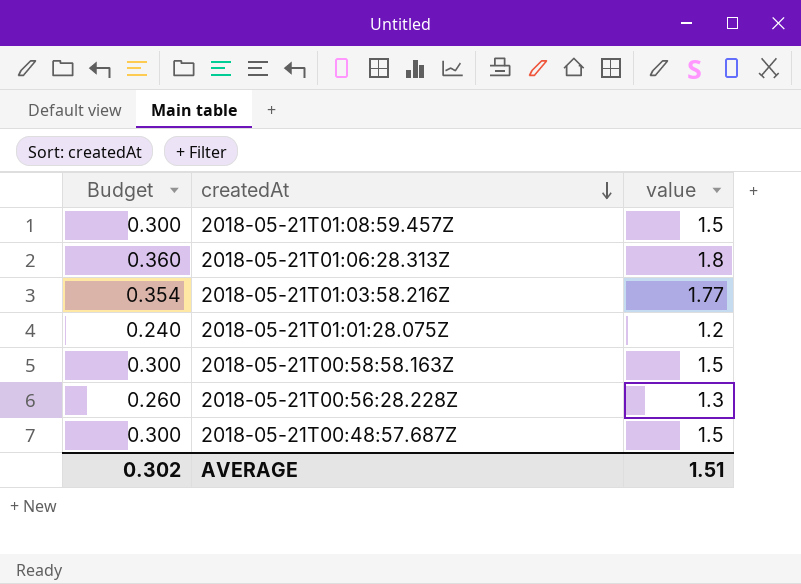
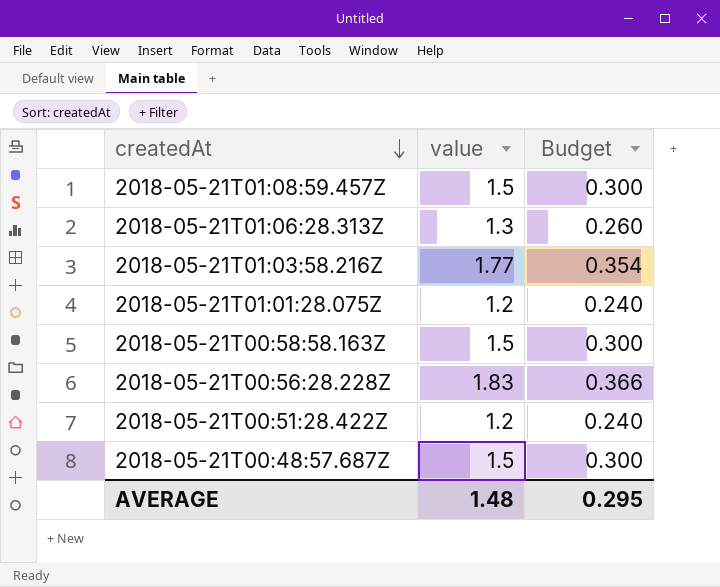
column Budget | position: 1 -> 3
2018-05-21T01:06:28.313Z | value: 1.8 -> 1.3
2018-05-21T01:06:28.313Z | Budget: 0.360 -> 0.260
2018-05-21T00:56:28.228Z | value: 1.3 -> 1.83
2018-05-21T00:56:28.228Z | Budget: 0.260 -> 0.366
row 2018-05-21T00:51:28.422Z: none -> 1.2 | 0.240
AVERAGE | value: 1.51 -> 1.48
AVERAGE | Budget: 0.302 -> 0.295

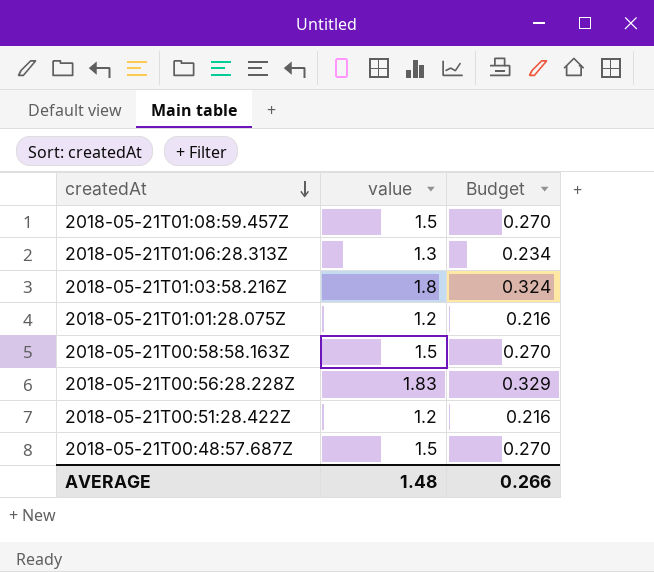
column Budget | formula: [value] * 0.2 -> [value] * 0.18
2018-05-21T01:03:58.216Z | value: 1.77 -> 1.8
AVERAGE | Budget: 0.295 -> 0.266

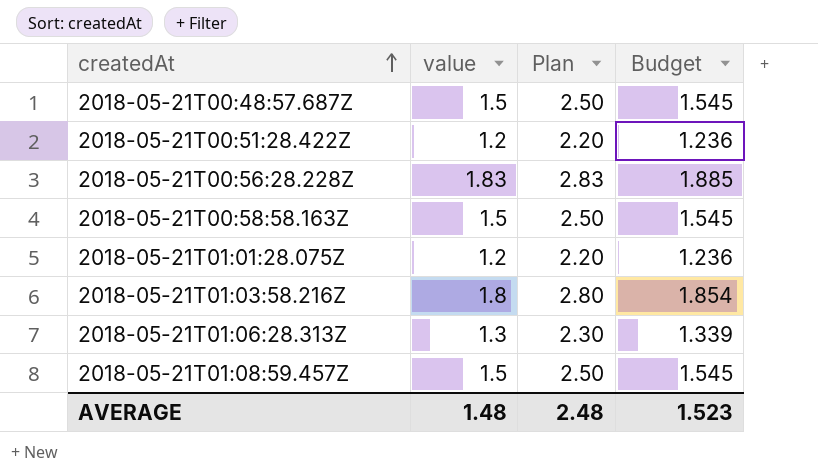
row order: createdAt descending -> createdAt ascending
column Plan | formula: none -> [value] + 1
column Budget | formula: [value] * 0.18 -> [value] * 1.03
AVERAGE | Budget: 0.266 -> 1.523

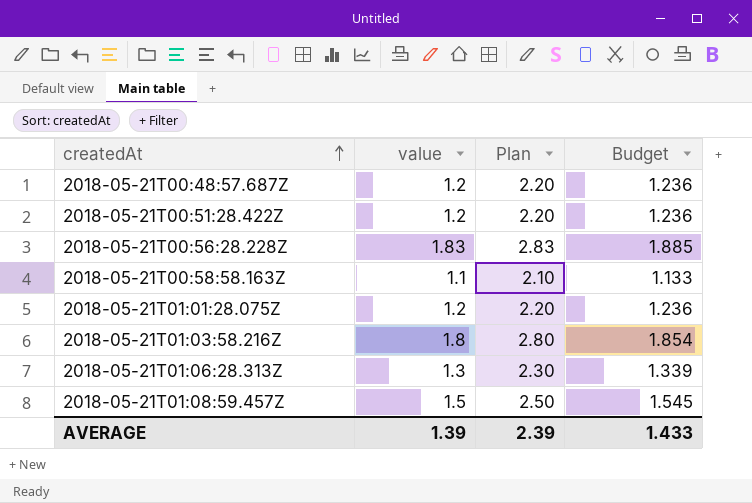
2018-05-21T00:48:57.687Z | value: 1.5 -> 1.2
2018-05-21T00:48:57.687Z | Plan: 2.50 -> 2.20
2018-05-21T00:48:57.687Z | Budget: 1.545 -> 1.236
2018-05-21T00:58:58.163Z | value: 1.5 -> 1.1
2018-05-21T00:58:58.163Z | Plan: 2.50 -> 2.10
2018-05-21T00:58:58.163Z | Budget: 1.545 -> 1.133
AVERAGE | value: 1.48 -> 1.39
AVERAGE | Plan: 2.48 -> 2.39
AVERAGE | Budget: 1.523 -> 1.433

